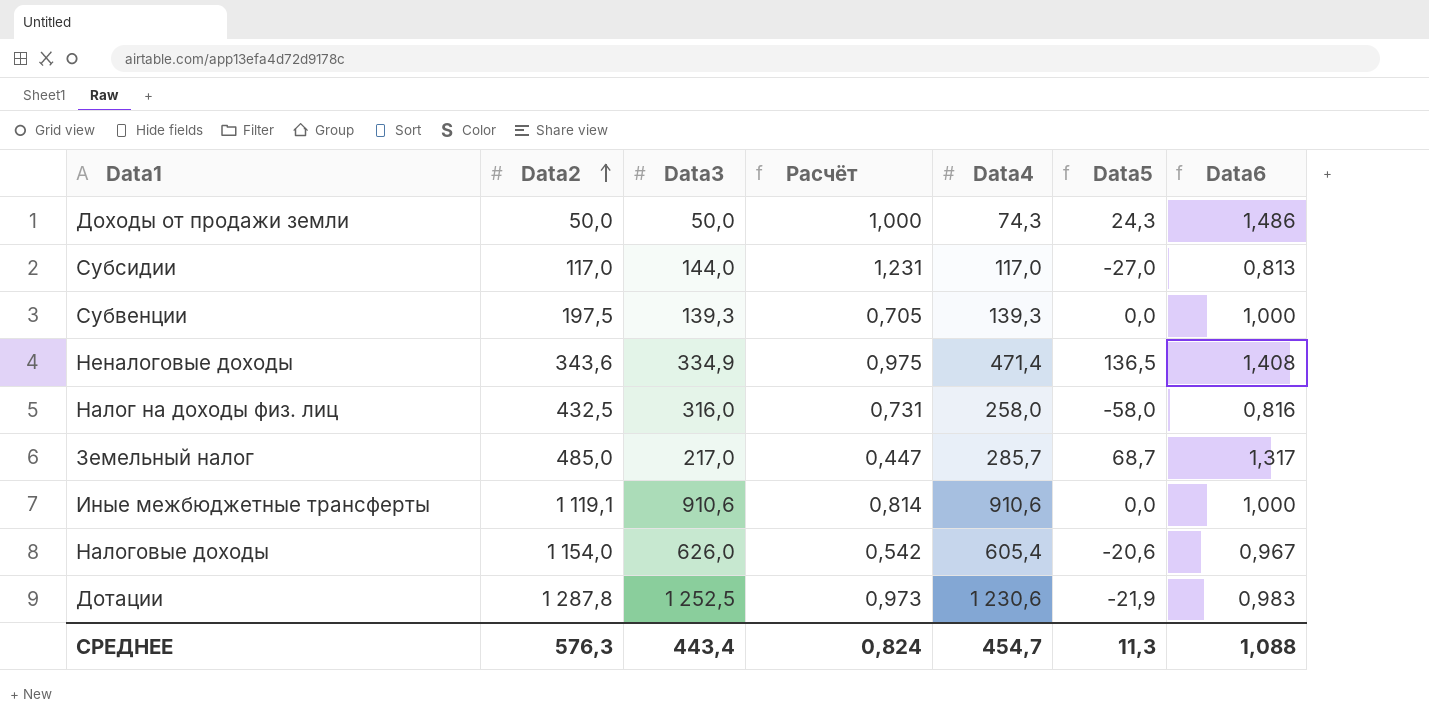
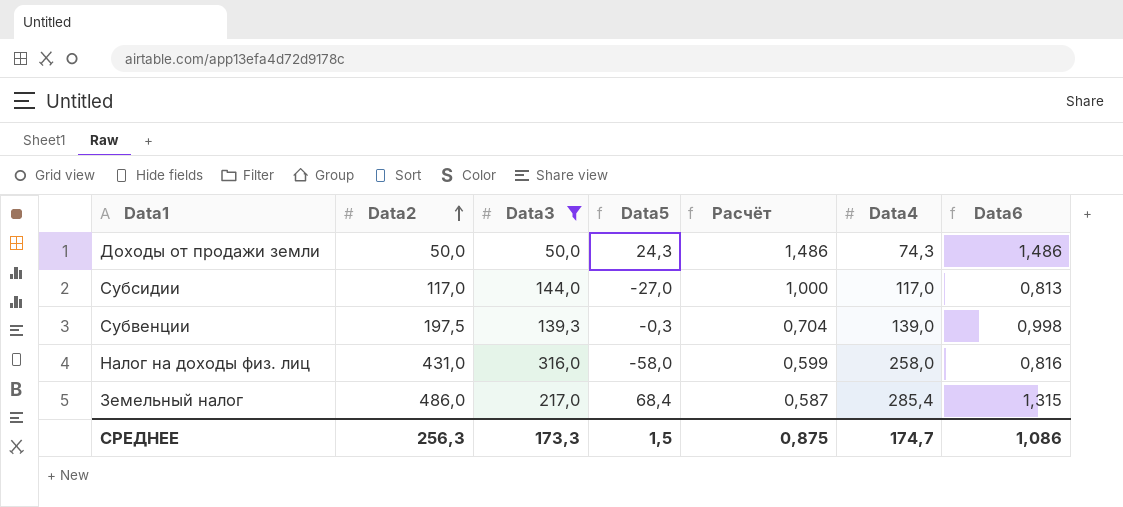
filter: none -> Data3 <= 316,0
column Data5 | position: 6 -> 4
column Расчёт | formula: [Data3] / [Data2] -> [Data4] / [Data2]
Субвенции | Data5: 0,0 -> -0,3
Субвенции | Data4: 139,3 -> 139,0
Субвенции | Data6: 1,000 -> 0,998
Налог на доходы физ. лиц | Data2: 432,5 -> 431,0
Земельный налог | Data2: 485,0 -> 486,0
Земельный налог | Data5: 68,7 -> 68,4
Земельный налог | Data4: 285,7 -> 285,4
Земельный налог | Data6: 1,317 -> 1,315
СРЕДНЕЕ | Data2: 576,3 -> 256,3
СРЕДНЕЕ | Data3: 443,4 -> 173,3
СРЕДНЕЕ | Data5: 11,3 -> 1,5
СРЕДНЕЕ | Расчёт: 0,824 -> 0,875
СРЕДНЕЕ | Data4: 454,7 -> 174,7
СРЕДНЕЕ | Data6: 1,088 -> 1,086

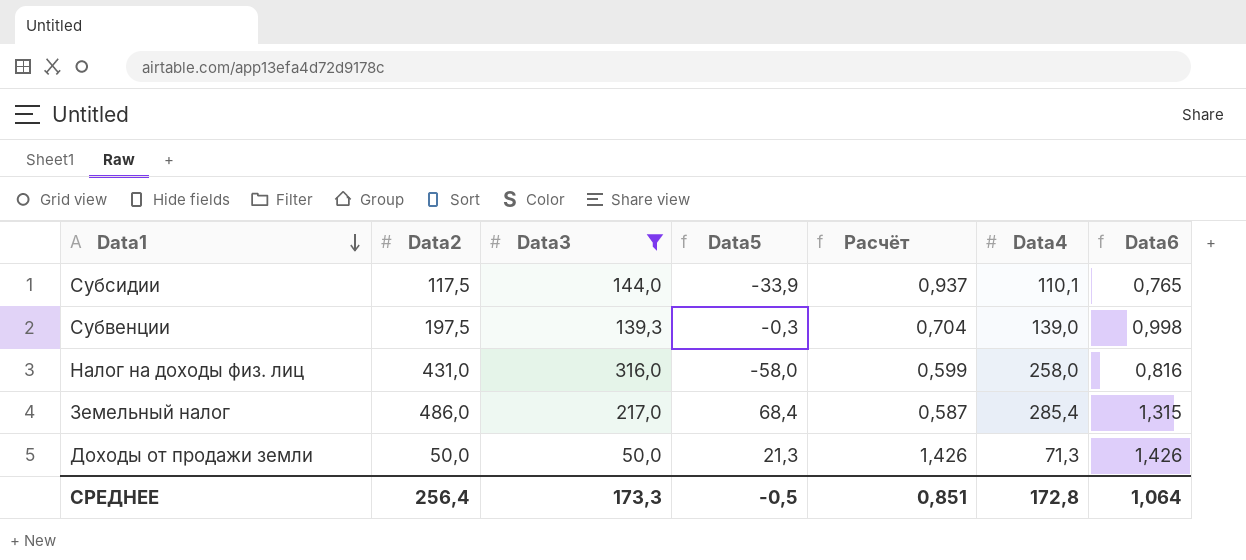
row order: Data2 ascending -> Data1 descending
Субсидии | Data2: 117,0 -> 117,5
Субсидии | Data5: -27,0 -> -33,9
Субсидии | Расчёт: 1,000 -> 0,937
Субсидии | Data4: 117,0 -> 110,1
Субсидии | Data6: 0,813 -> 0,765
Доходы от продажи земли | Data5: 24,3 -> 21,3
Доходы от продажи земли | Расчёт: 1,486 -> 1,426
Доходы от продажи земли | Data4: 74,3 -> 71,3
Доходы от продажи земли | Data6: 1,486 -> 1,426
СРЕДНЕЕ | Data2: 256,3 -> 256,4
СРЕДНЕЕ | Data5: 1,5 -> -0,5
СРЕДНЕЕ | Расчёт: 0,875 -> 0,851
СРЕДНЕЕ | Data4: 174,7 -> 172,8
СРЕДНЕЕ | Data6: 1,086 -> 1,064

